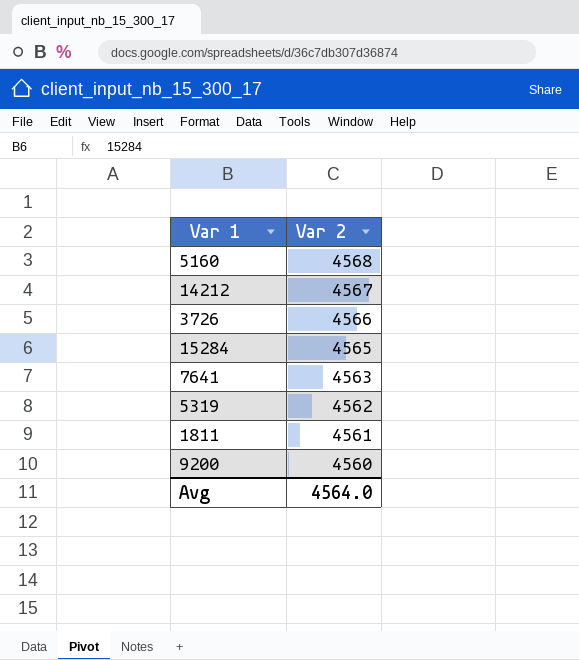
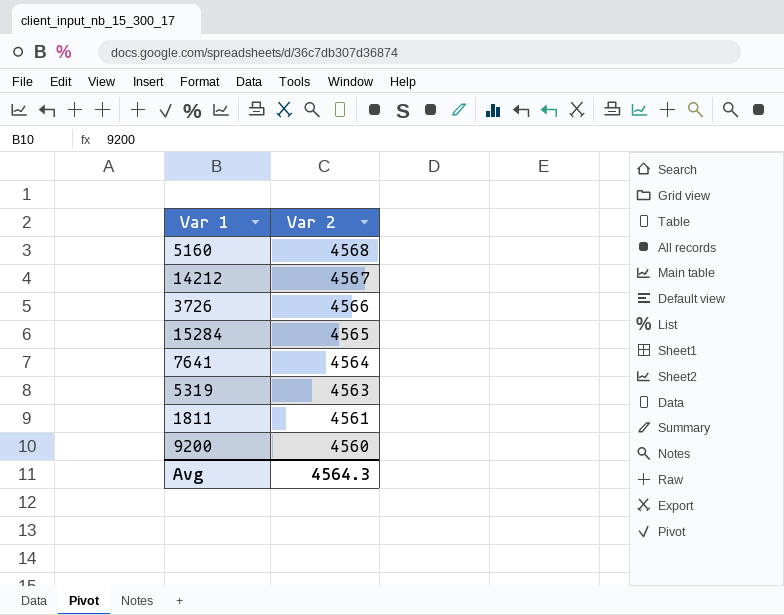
7641 | Var 2: 4563 -> 4564
5319 | Var 2: 4562 -> 4563
Avg | Var 2: 4564.0 -> 4564.3

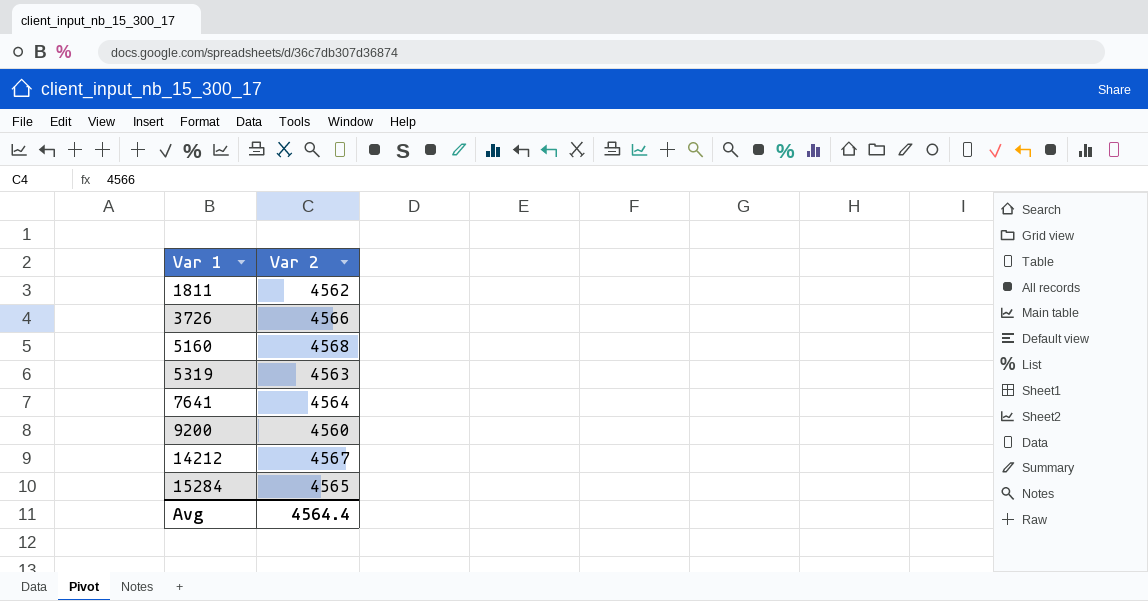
row order: Var 2 descending -> Var 1 ascending
1811 | Var 2: 4561 -> 4562
Avg | Var 2: 4564.3 -> 4564.4

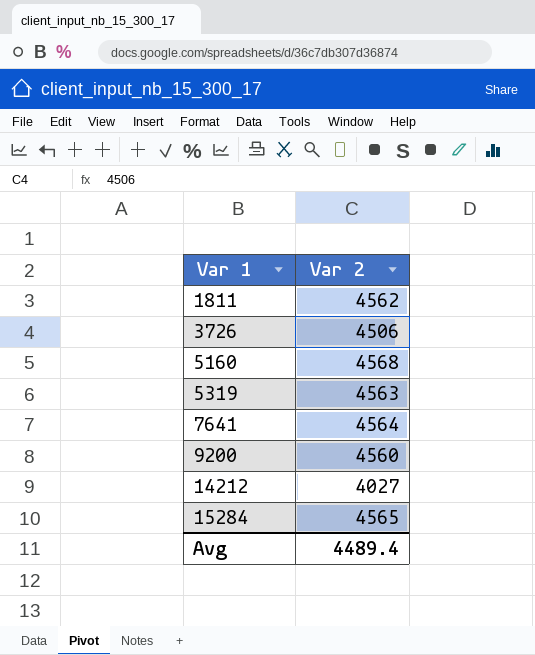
3726 | Var 2: 4566 -> 4506
14212 | Var 2: 4567 -> 4027
Avg | Var 2: 4564.4 -> 4489.4

